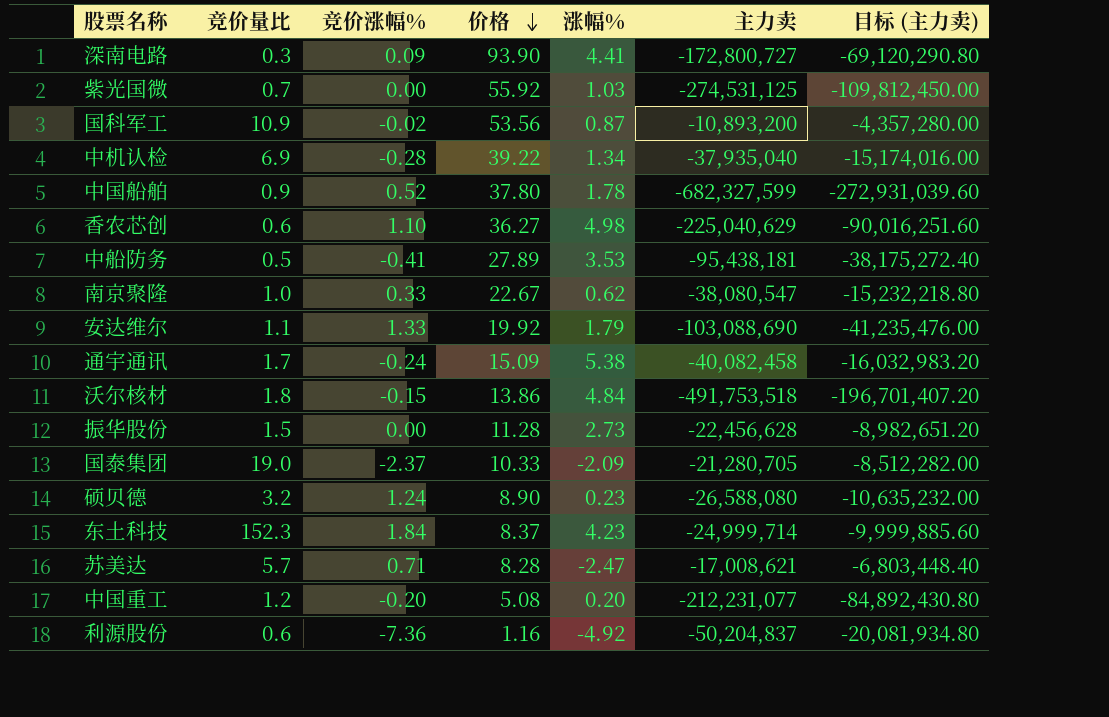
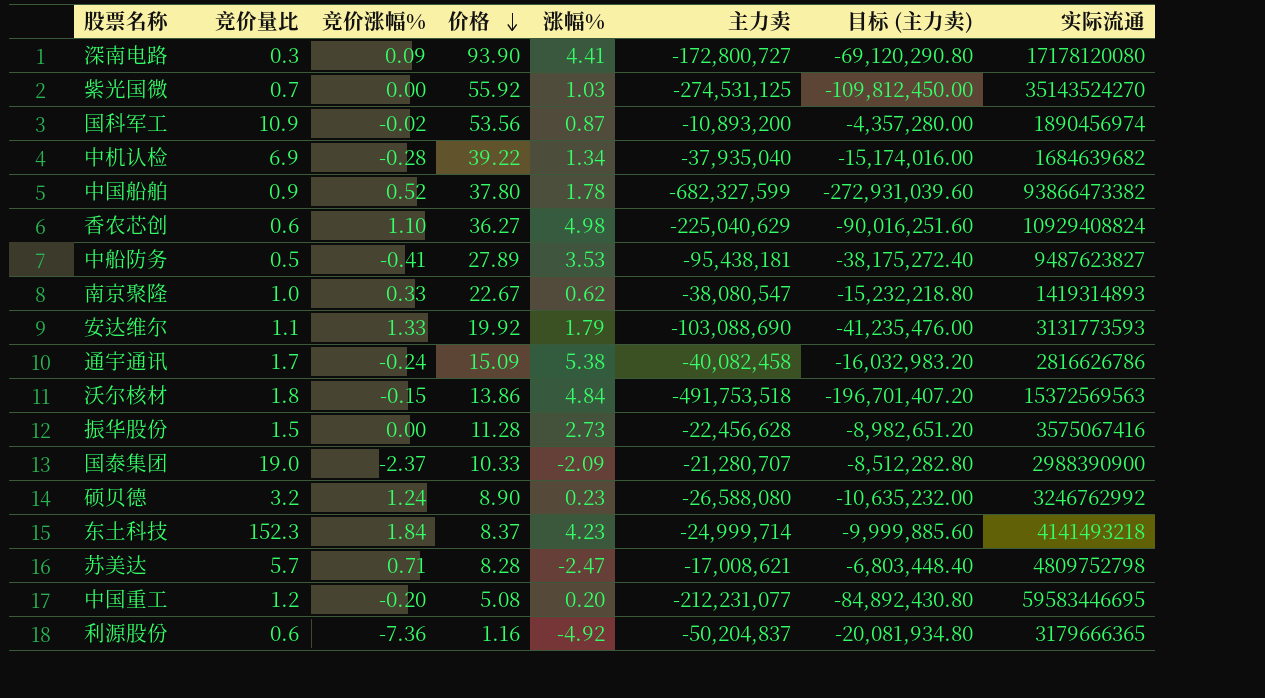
column 实际流通 | position: none -> 8
国泰集团 | 主力卖: -21,280,705 -> -21,280,707
国泰集团 | 目标 (主力卖): -8,512,282.00 -> -8,512,282.80

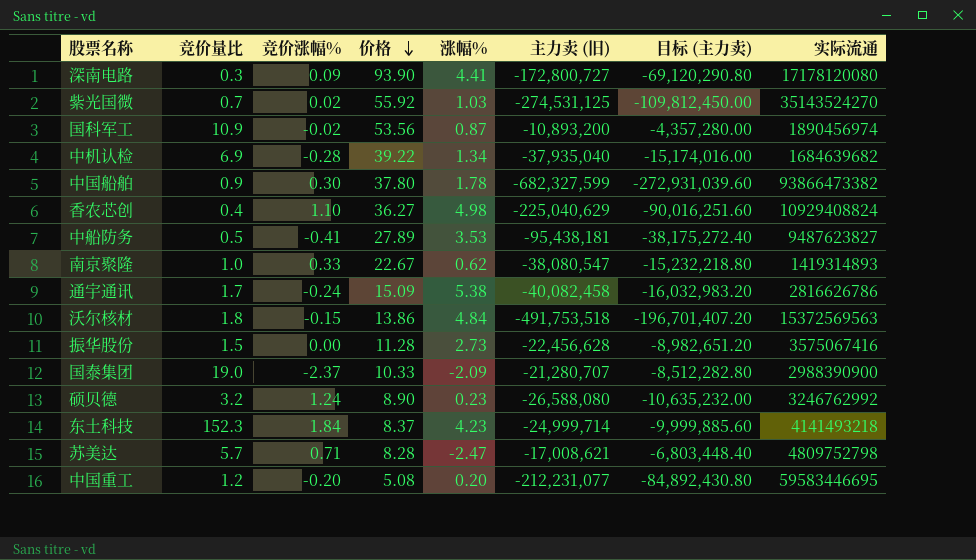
column name: 主力卖 -> 主力卖 (旧)
row 安达维尔: 1.1 | 1.33 | 19.92 | 1.79 | -103,088,690 | -41,235,476.00 | 3131773593 -> none
row 利源股份: 0.6 | -7.36 | 1.16 | -4.92 | -50,204,837 | -20,081,934.80 | 3179666365 -> none
紫光国微 | 竞价涨幅%: 0.00 -> 0.02
中国船舶 | 竞价涨幅%: 0.52 -> 0.30
香农芯创 | 竞价量比: 0.6 -> 0.4

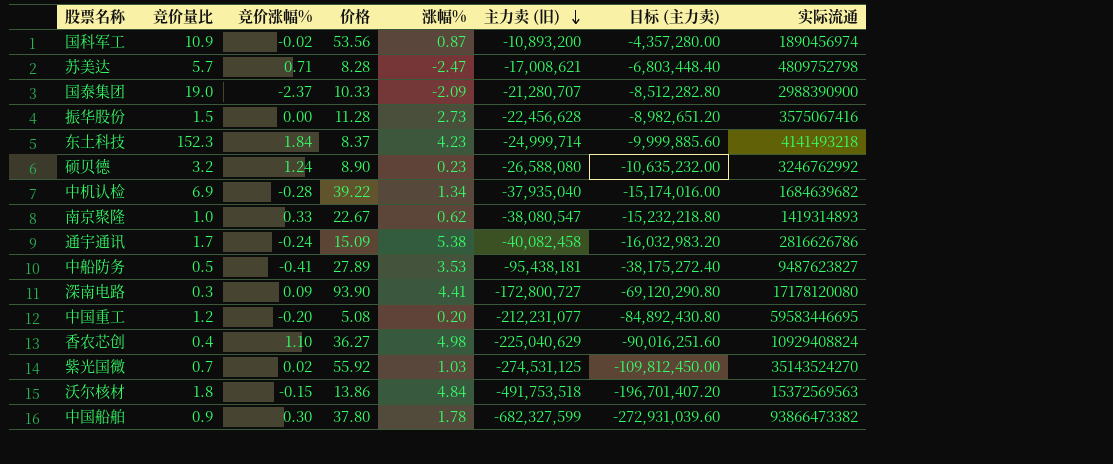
row order: 价格 descending -> 主力卖 (旧) descending

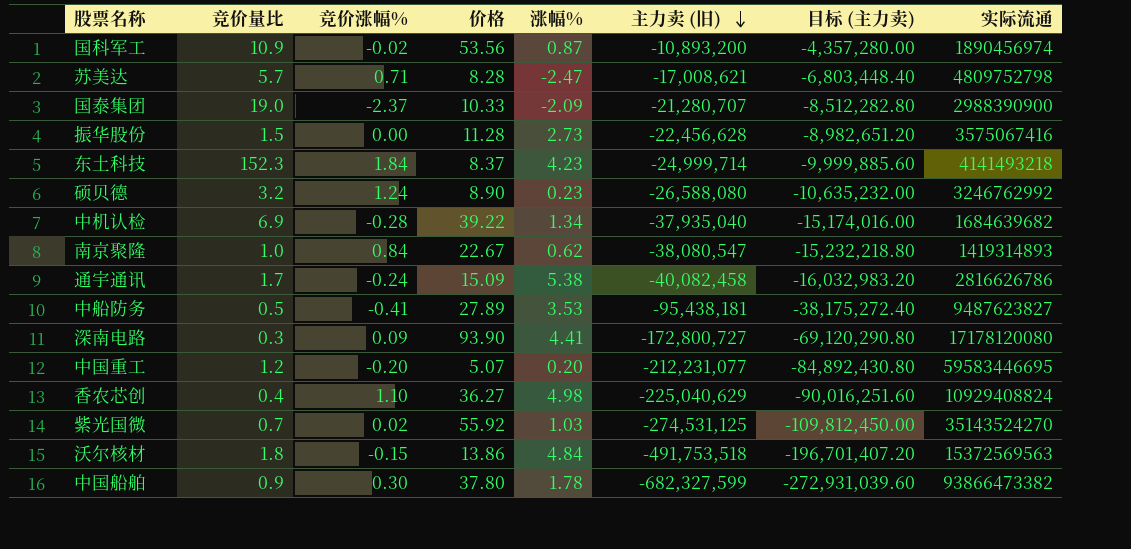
南京聚隆 | 竞价涨幅%: 0.33 -> 0.84
中国重工 | 价格: 5.08 -> 5.07

